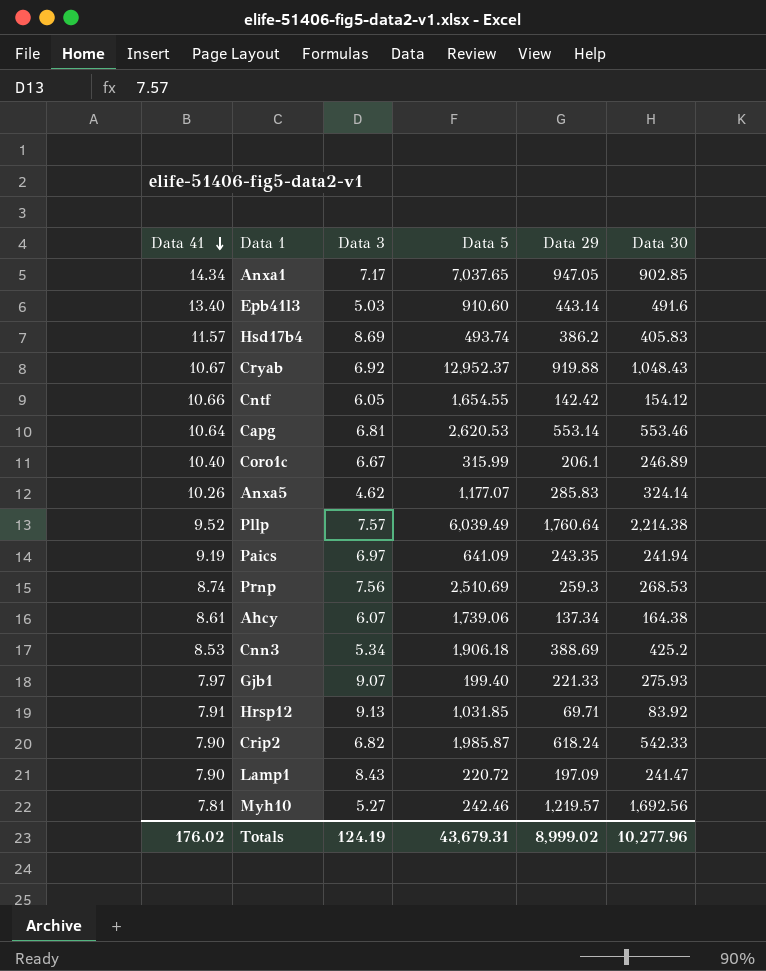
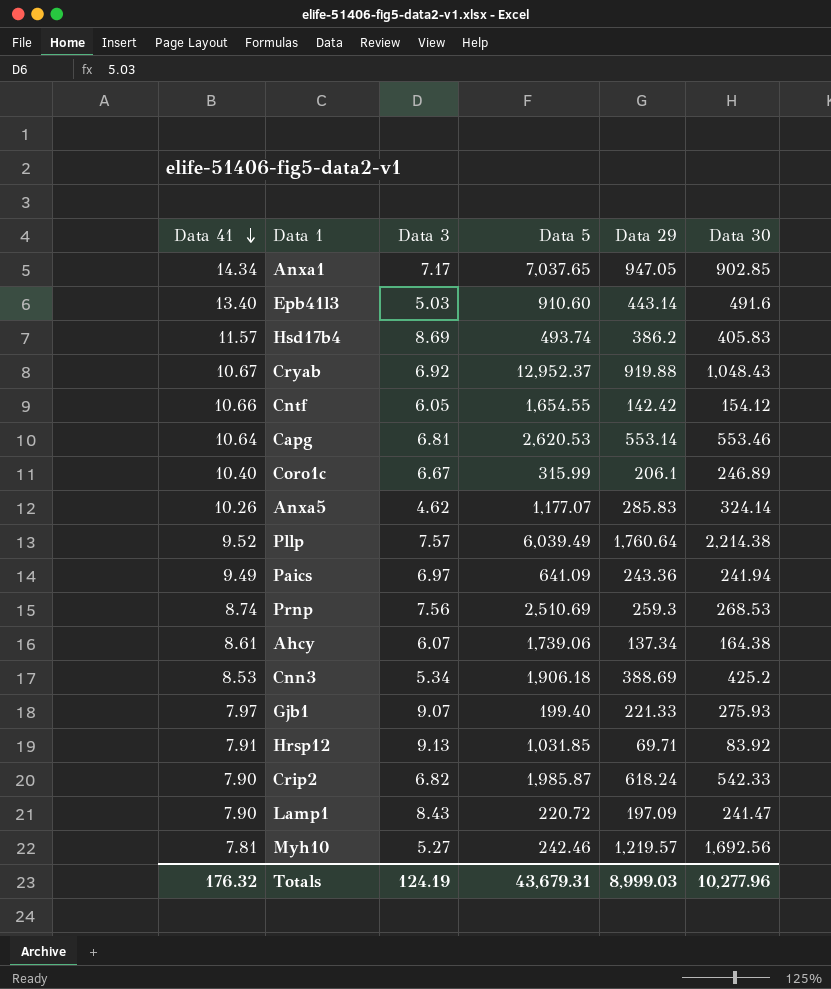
Paics | Data 41: 9.19 -> 9.49
Paics | Data 29: 243.35 -> 243.36
Totals | Data 41: 176.02 -> 176.32
Totals | Data 29: 8,999.02 -> 8,999.03

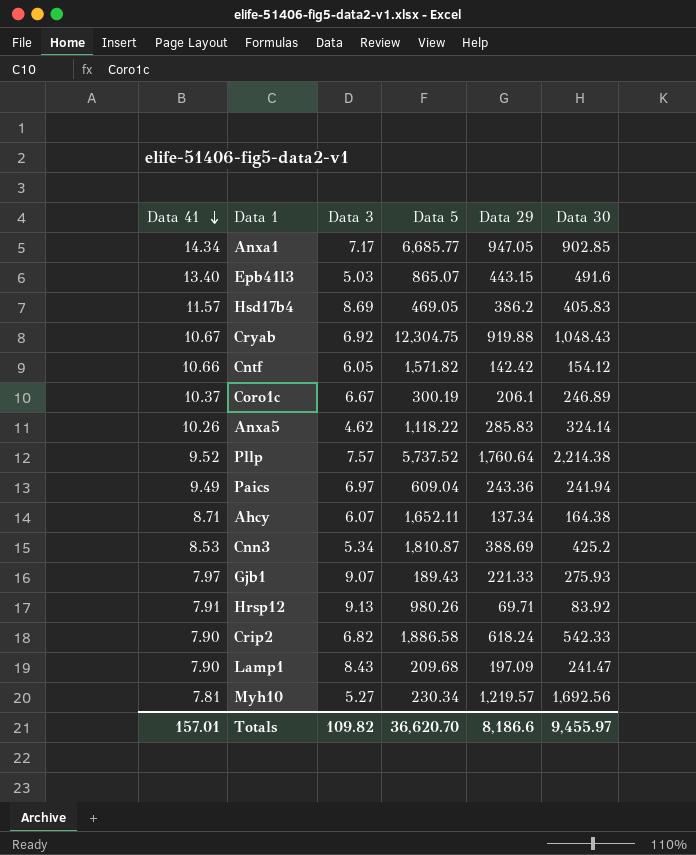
row Capg: 10.64 | 6.81 | 2,620.53 | 553.14 | 553.46 -> none
row Prnp: 8.74 | 7.56 | 2,510.69 | 259.3 | 268.53 -> none
Anxa1 | Data 5: 7,037.65 -> 6,685.77
Epb41l3 | Data 5: 910.60 -> 865.07
Epb41l3 | Data 29: 443.14 -> 443.15
Hsd17b4 | Data 5: 493.74 -> 469.05
Cryab | Data 5: 12,952.37 -> 12,304.75
Cntf | Data 5: 1,654.55 -> 1,571.82
Coro1c | Data 41: 10.40 -> 10.37
Coro1c | Data 5: 315.99 -> 300.19
Anxa5 | Data 5: 1,177.07 -> 1,118.22
Pllp | Data 5: 6,039.49 -> 5,737.52
Paics | Data 5: 641.09 -> 609.04
Ahcy | Data 41: 8.61 -> 8.71
Ahcy | Data 5: 1,739.06 -> 1,652.11
Cnn3 | Data 5: 1,906.18 -> 1,810.87
Gjb1 | Data 5: 199.40 -> 189.43
Hrsp12 | Data 5: 1,031.85 -> 980.26
Crip2 | Data 5: 1,985.87 -> 1,886.58
Lamp1 | Data 5: 220.72 -> 209.68
Myh10 | Data 5: 242.46 -> 230.34
Totals | Data 41: 176.32 -> 157.01
Totals | Data 3: 124.19 -> 109.82
Totals | Data 5: 43,679.31 -> 36,620.70
Totals | Data 29: 8,999.03 -> 8,186.6
Totals | Data 30: 10,277.96 -> 9,455.97

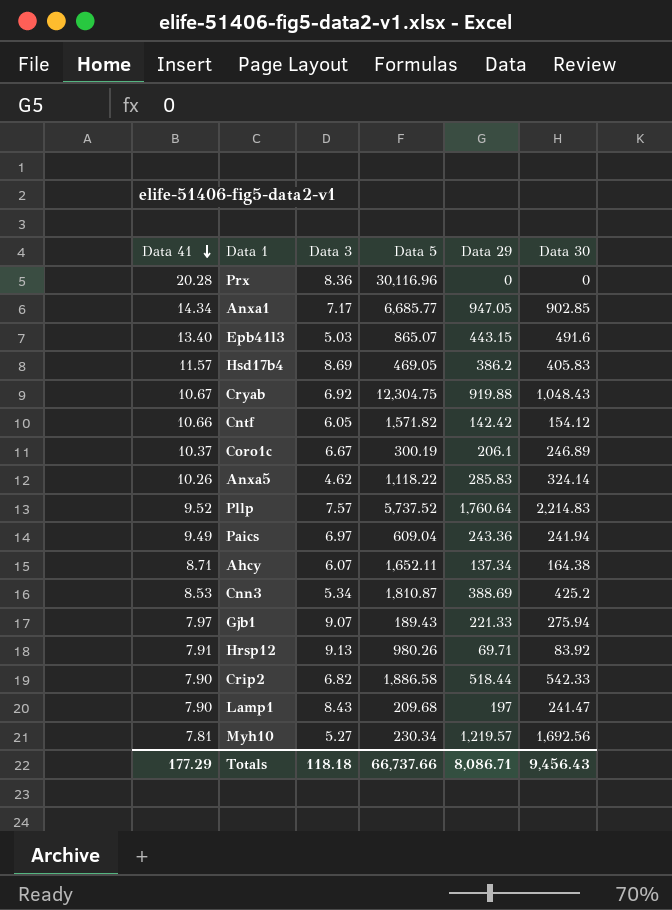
row Prx: none -> 20.28 | 8.36 | 30,116.96 | 0 | 0
Pllp | Data 30: 2,214.38 -> 2,214.83
Gjb1 | Data 30: 275.93 -> 275.94
Crip2 | Data 29: 618.24 -> 518.44
Lamp1 | Data 29: 197.09 -> 197
Totals | Data 41: 157.01 -> 177.29
Totals | Data 3: 109.82 -> 118.18
Totals | Data 5: 36,620.70 -> 66,737.66
Totals | Data 29: 8,186.6 -> 8,086.71
Totals | Data 30: 9,455.97 -> 9,456.43

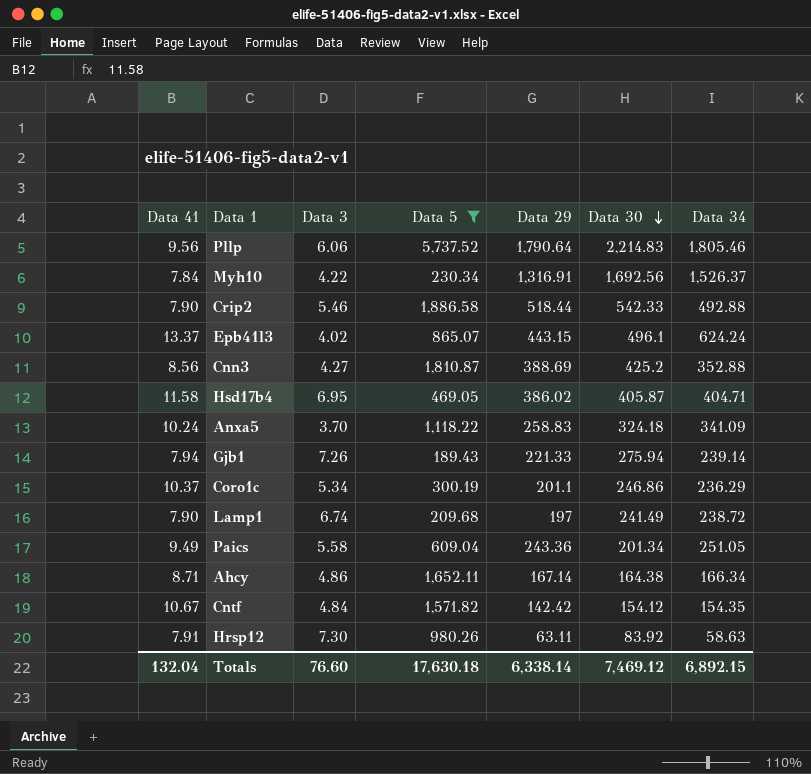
filter: none -> Data 5 <= 5,737.52
row order: Data 41 descending -> Data 30 descending
column Data 34 | position: none -> 7
Pllp | Data 41: 9.52 -> 9.56
Pllp | Data 3: 7.57 -> 6.06
Pllp | Data 29: 1,760.64 -> 1,790.64
Myh10 | Data 41: 7.81 -> 7.84
Myh10 | Data 3: 5.27 -> 4.22
Myh10 | Data 29: 1,219.57 -> 1,316.91
Crip2 | Data 3: 6.82 -> 5.46
Epb41l3 | Data 41: 13.40 -> 13.37
Epb41l3 | Data 3: 5.03 -> 4.02
Epb41l3 | Data 30: 491.6 -> 496.1
Cnn3 | Data 41: 8.53 -> 8.56
Cnn3 | Data 3: 5.34 -> 4.27
Hsd17b4 | Data 41: 11.57 -> 11.58
Hsd17b4 | Data 3: 8.69 -> 6.95
Hsd17b4 | Data 29: 386.2 -> 386.02
Hsd17b4 | Data 30: 405.83 -> 405.87
Anxa5 | Data 41: 10.26 -> 10.24
Anxa5 | Data 3: 4.62 -> 3.70
Anxa5 | Data 29: 285.83 -> 258.83
Anxa5 | Data 30: 324.14 -> 324.18
Gjb1 | Data 41: 7.97 -> 7.94
Gjb1 | Data 3: 9.07 -> 7.26
Coro1c | Data 3: 6.67 -> 5.34
Coro1c | Data 29: 206.1 -> 201.1
Coro1c | Data 30: 246.89 -> 246.86
Lamp1 | Data 3: 8.43 -> 6.74
Lamp1 | Data 30: 241.47 -> 241.49
Paics | Data 3: 6.97 -> 5.58
Paics | Data 30: 241.94 -> 201.34
Ahcy | Data 3: 6.07 -> 4.86
Ahcy | Data 29: 137.34 -> 167.14
Cntf | Data 41: 10.66 -> 10.67
Cntf | Data 3: 6.05 -> 4.84
Hrsp12 | Data 3: 9.13 -> 7.30
Hrsp12 | Data 29: 69.71 -> 63.11
Totals | Data 41: 177.29 -> 132.04
Totals | Data 3: 118.18 -> 76.60
Totals | Data 5: 66,737.66 -> 17,630.18
Totals | Data 29: 8,086.71 -> 6,338.14
Totals | Data 30: 9,456.43 -> 7,469.12

